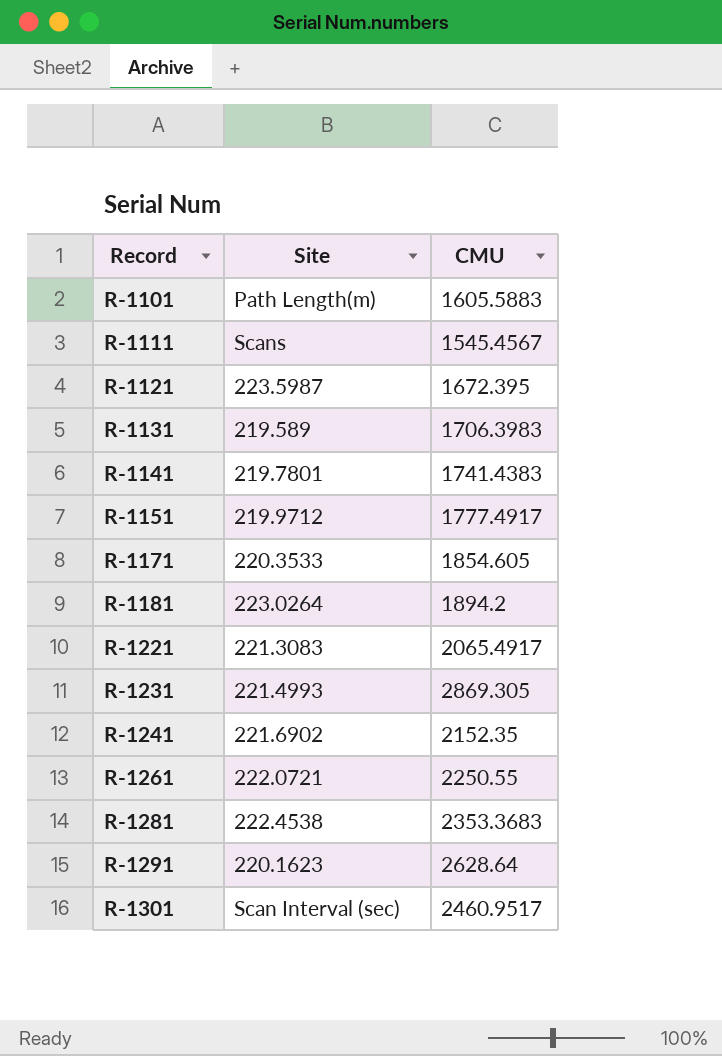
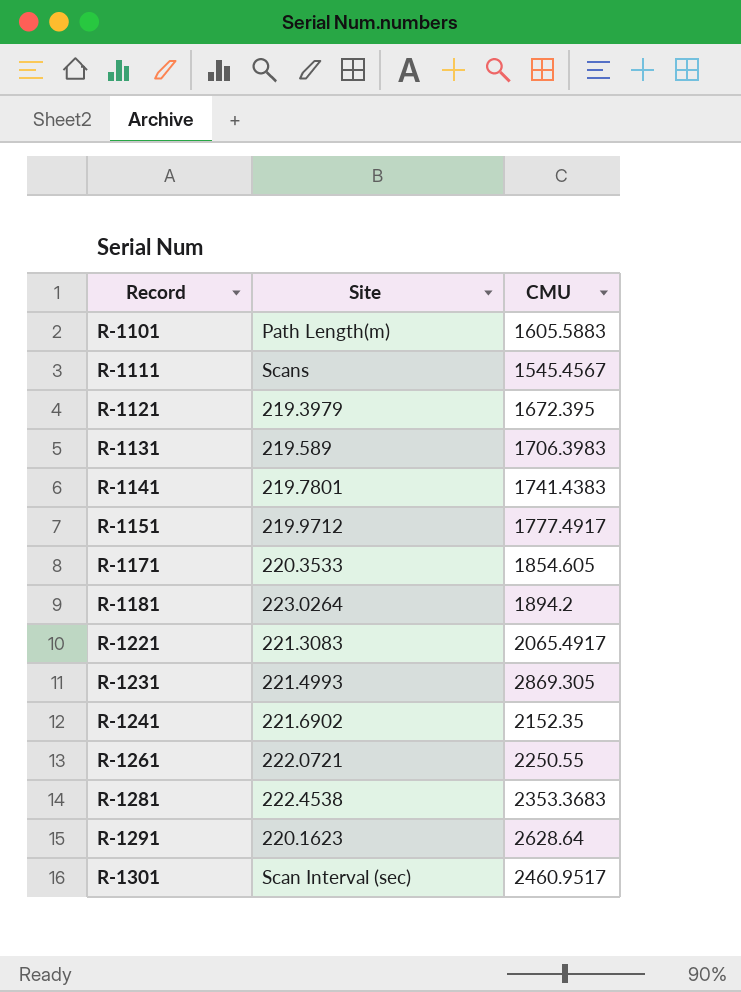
R-1121 | Site: 223.5987 -> 219.3979

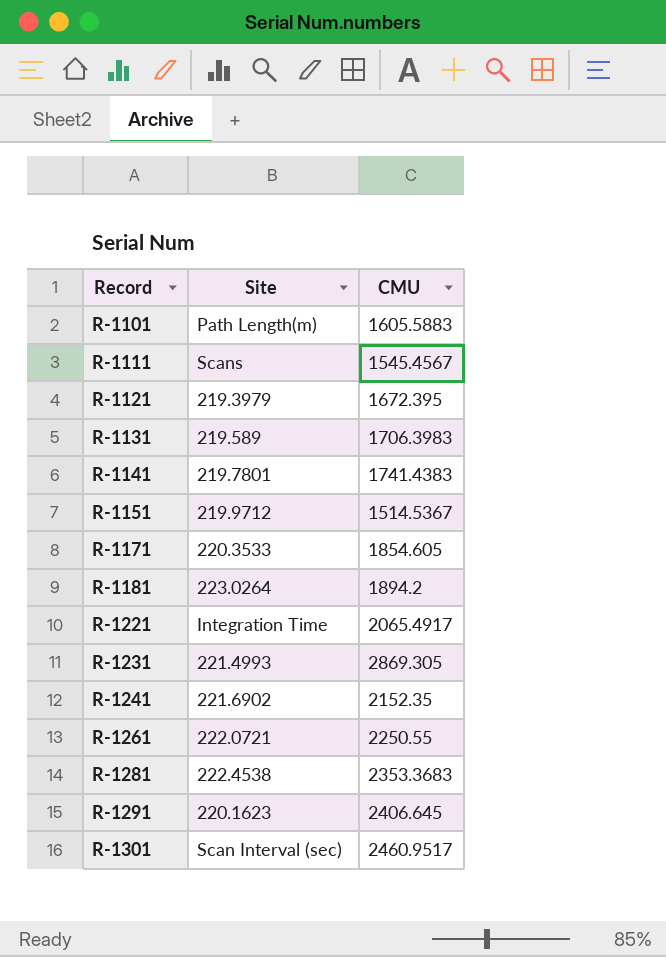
R-1151 | CMU: 1777.4917 -> 1514.5367
R-1221 | Site: 221.3083 -> Integration Time
R-1291 | CMU: 2628.64 -> 2406.645

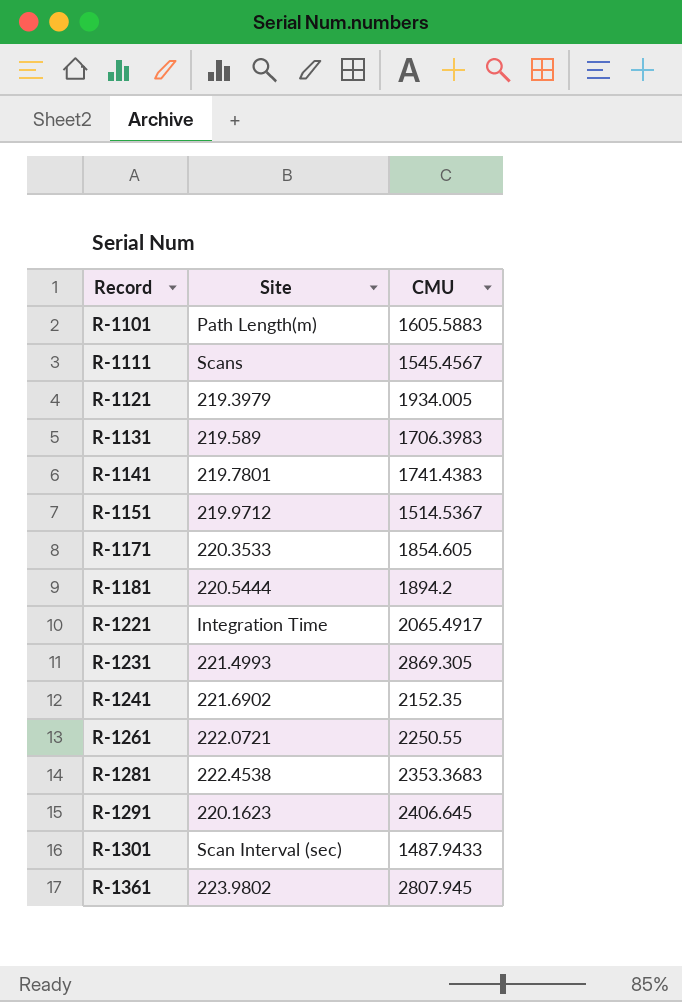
R-1121 | CMU: 1672.395 -> 1934.005
R-1181 | Site: 223.0264 -> 220.5444
R-1301 | CMU: 2460.9517 -> 1487.9433
row R-1361: none -> 223.9802 | 2807.945

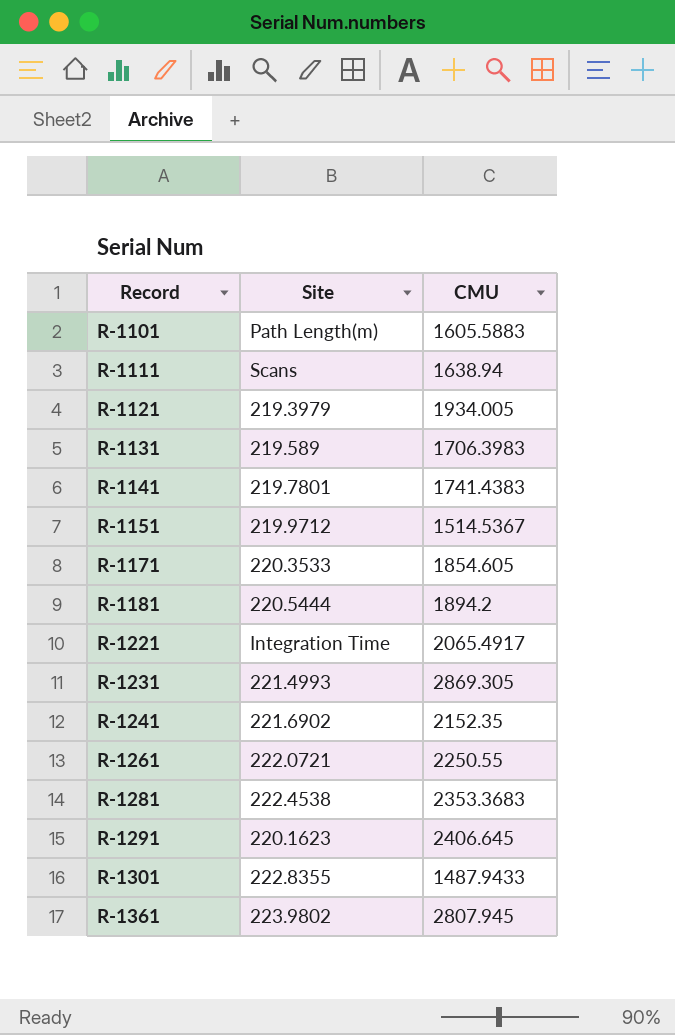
R-1111 | CMU: 1545.4567 -> 1638.94
R-1301 | Site: Scan Interval (sec) -> 222.8355

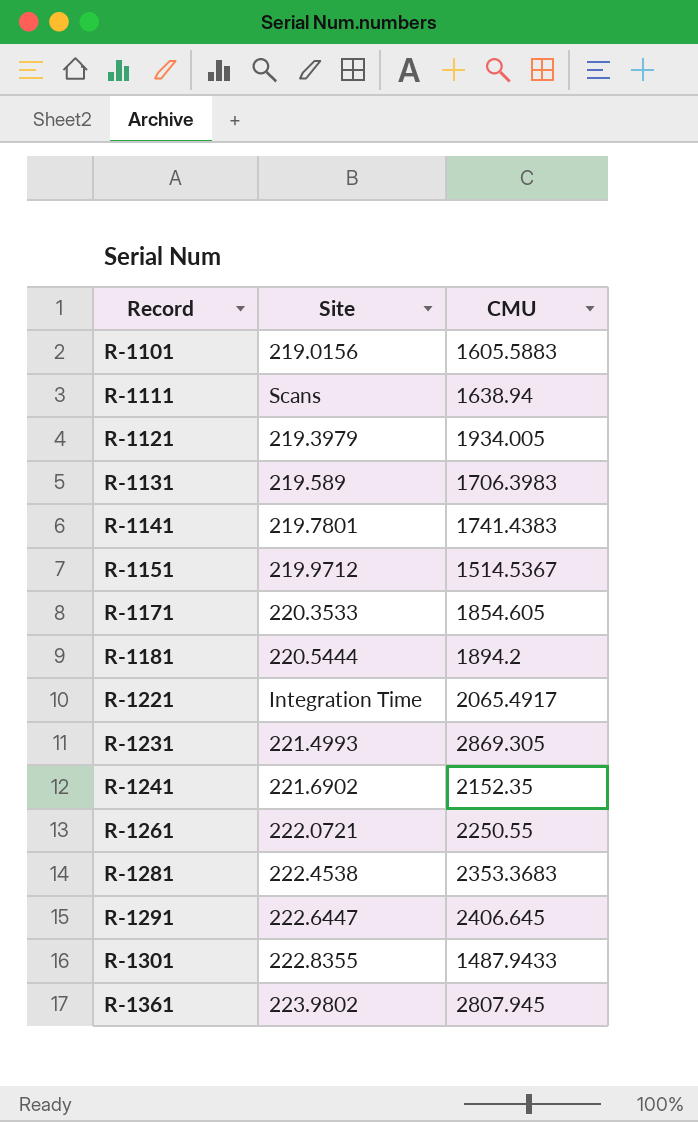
R-1101 | Site: Path Length(m) -> 219.0156
R-1291 | Site: 220.1623 -> 222.6447

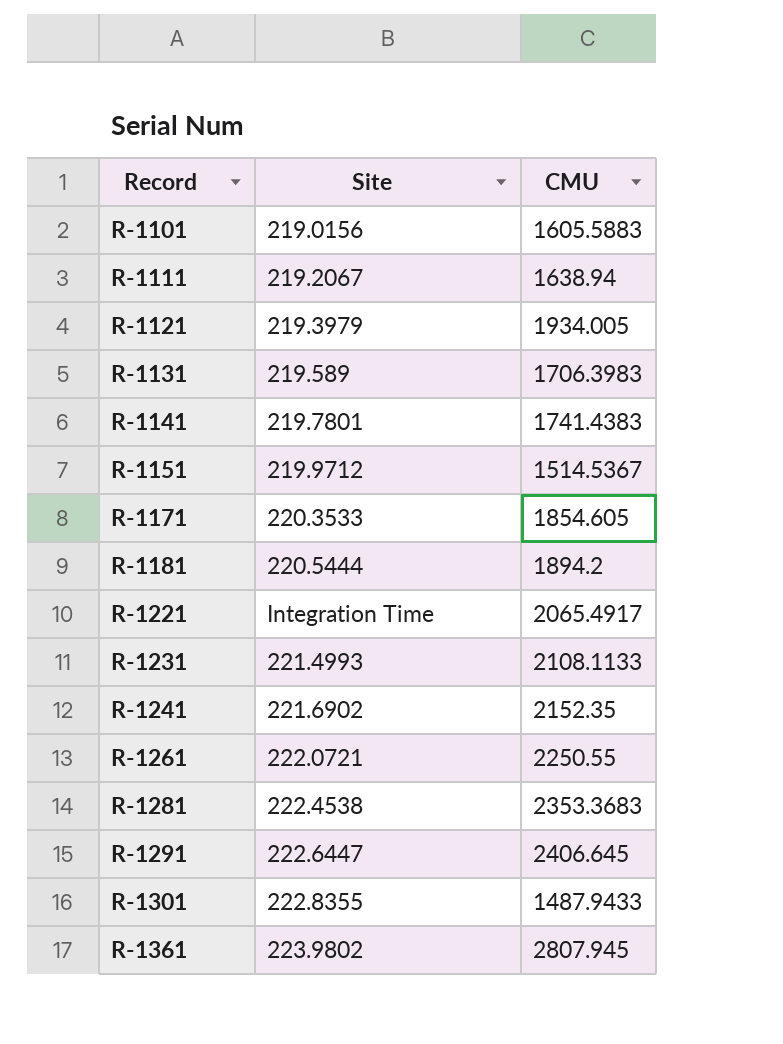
R-1111 | Site: Scans -> 219.2067
R-1231 | CMU: 2869.305 -> 2108.1133

